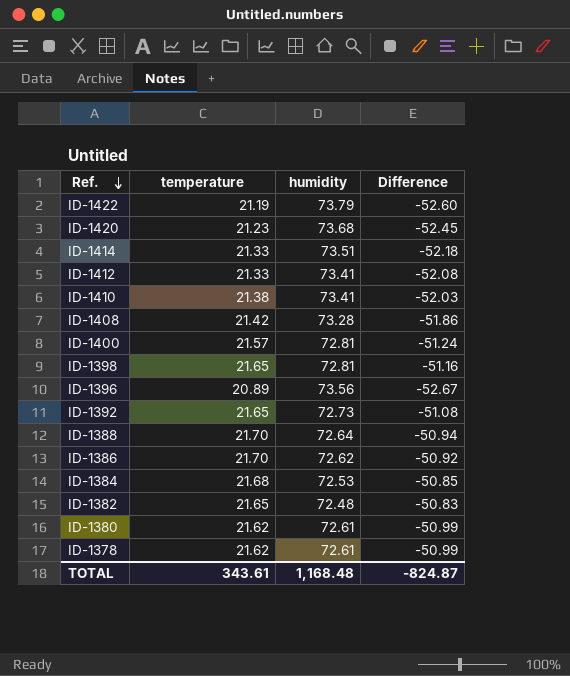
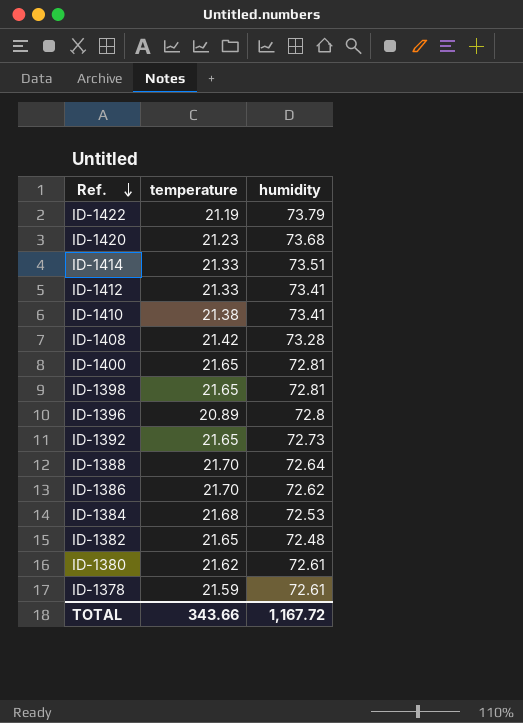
column Difference | formula: [temperature] - [humidity] -> none
ID-1400 | temperature: 21.57 -> 21.65
ID-1396 | humidity: 73.56 -> 72.8
ID-1378 | temperature: 21.62 -> 21.59
TOTAL | temperature: 343.61 -> 343.66
TOTAL | humidity: 1,168.48 -> 1,167.72

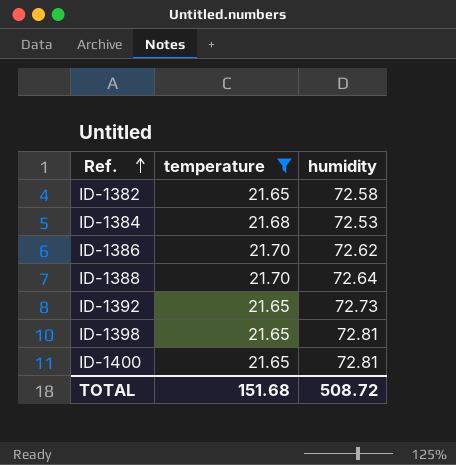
filter: none -> temperature >= 21.65
row order: Ref. descending -> Ref. ascending
ID-1382 | humidity: 72.48 -> 72.58
TOTAL | temperature: 343.66 -> 151.68
TOTAL | humidity: 1,167.72 -> 508.72

